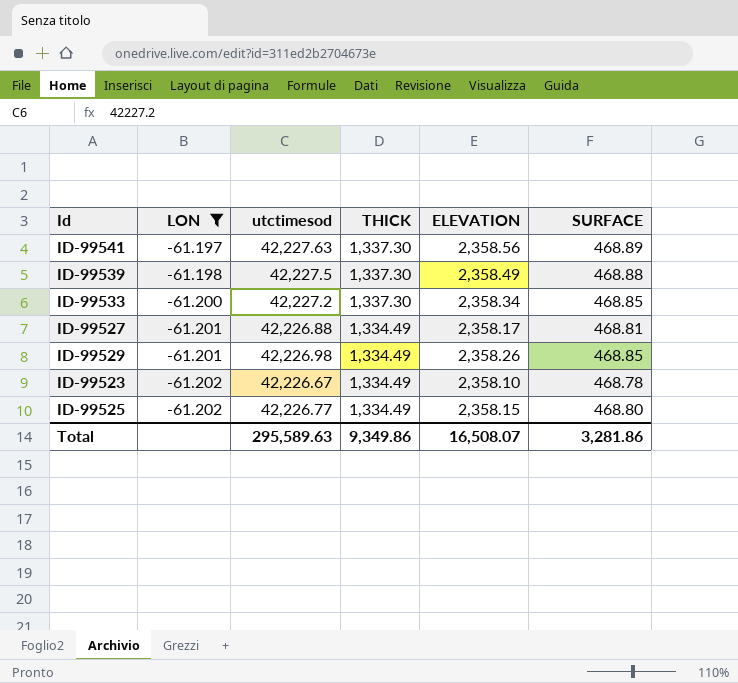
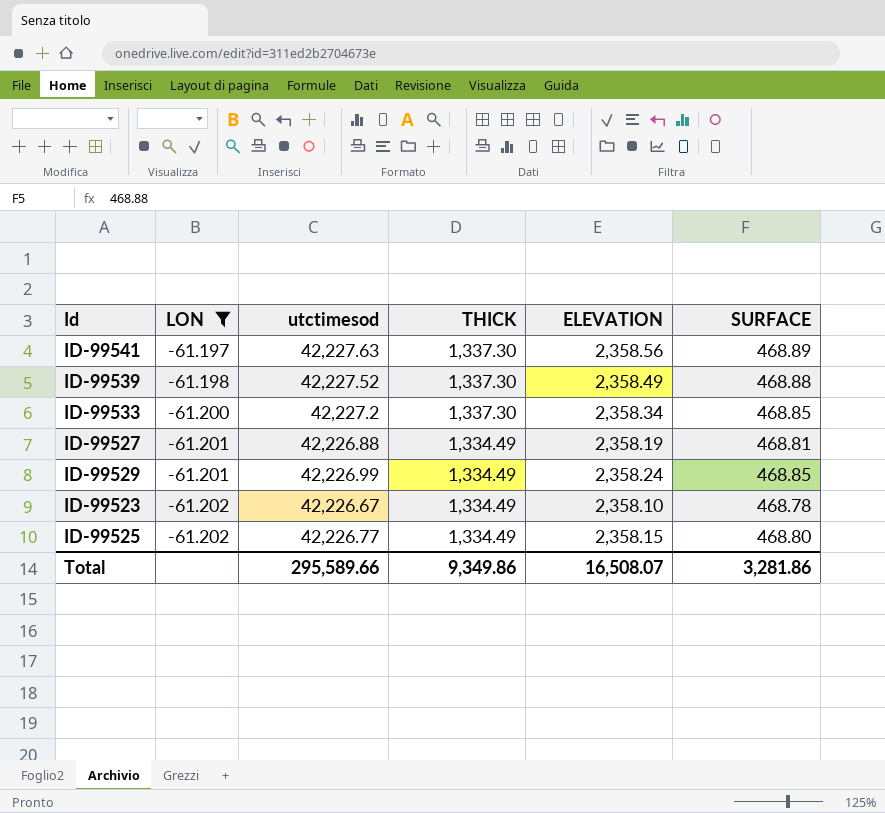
ID-99539 | utctimesod: 42,227.5 -> 42,227.52
ID-99527 | ELEVATION: 2,358.17 -> 2,358.19
ID-99529 | utctimesod: 42,226.98 -> 42,226.99
ID-99529 | ELEVATION: 2,358.26 -> 2,358.24
Total | utctimesod: 295,589.63 -> 295,589.66

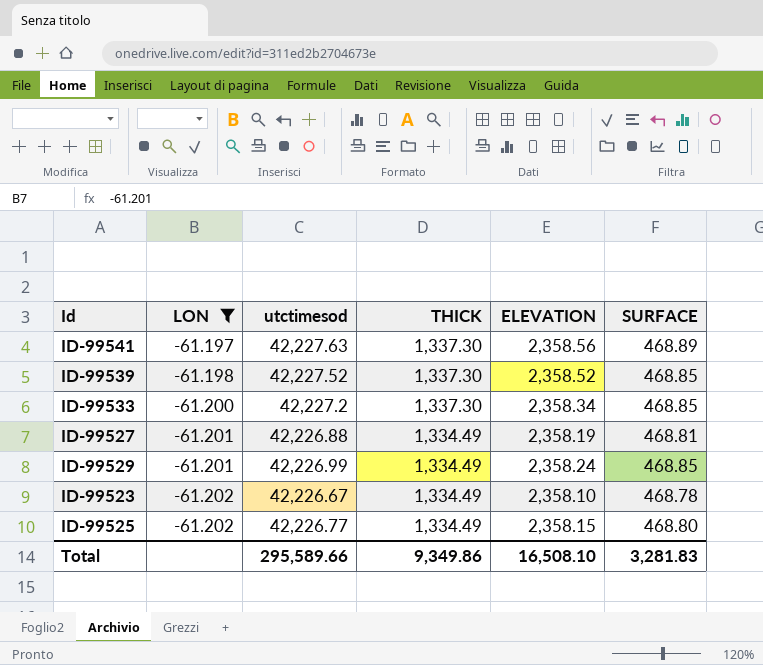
ID-99539 | ELEVATION: 2,358.49 -> 2,358.52
ID-99539 | SURFACE: 468.88 -> 468.85
Total | ELEVATION: 16,508.07 -> 16,508.10
Total | SURFACE: 3,281.86 -> 3,281.83

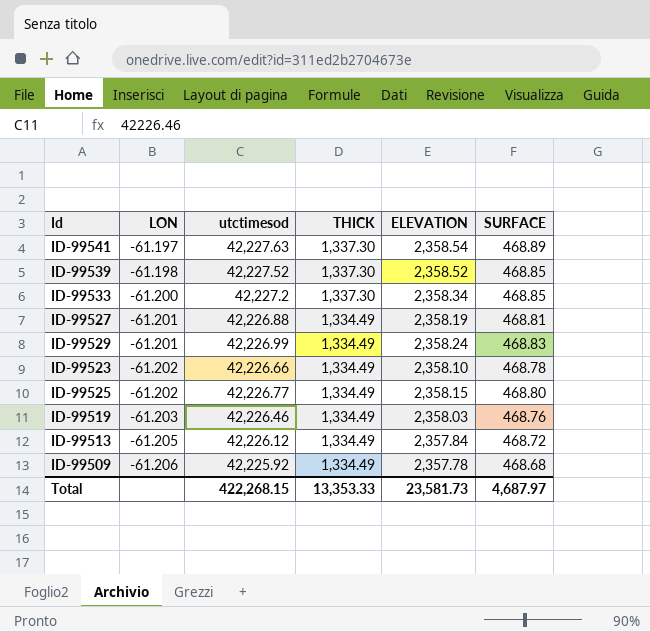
filter: LON >= -61.202 -> none
ID-99541 | ELEVATION: 2,358.56 -> 2,358.54
ID-99529 | SURFACE: 468.85 -> 468.83
ID-99523 | utctimesod: 42,226.67 -> 42,226.66
Total | utctimesod: 295,589.66 -> 422,268.15
Total | THICK: 9,349.86 -> 13,353.33
Total | ELEVATION: 16,508.10 -> 23,581.73
Total | SURFACE: 3,281.83 -> 4,687.97

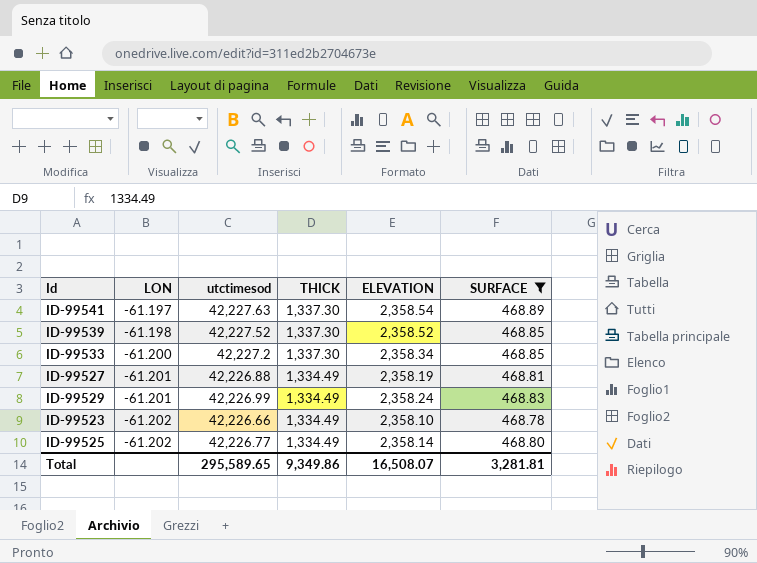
filter: none -> SURFACE >= 468.78
ID-99525 | ELEVATION: 2,358.15 -> 2,358.14
Total | utctimesod: 422,268.15 -> 295,589.65
Total | THICK: 13,353.33 -> 9,349.86
Total | ELEVATION: 23,581.73 -> 16,508.07
Total | SURFACE: 4,687.97 -> 3,281.81

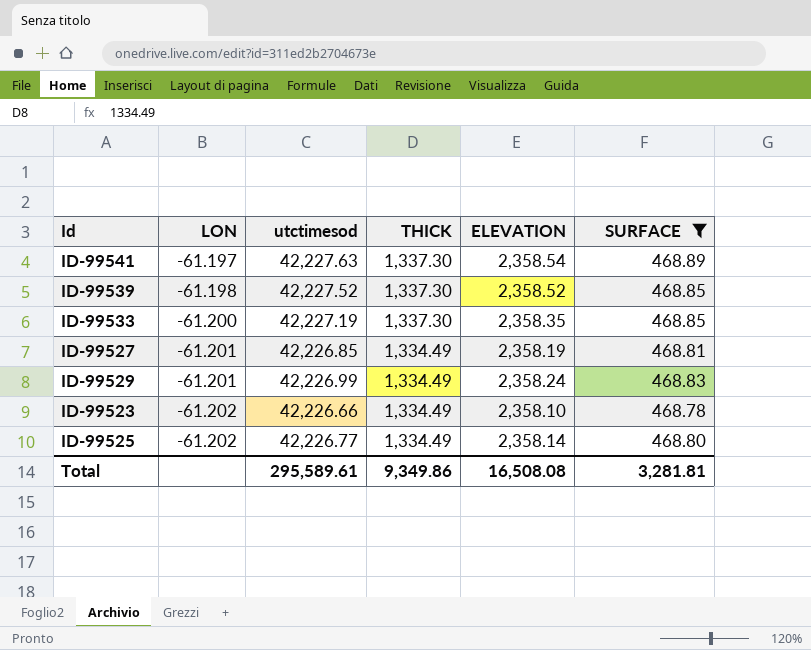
ID-99533 | utctimesod: 42,227.2 -> 42,227.19
ID-99533 | ELEVATION: 2,358.34 -> 2,358.35
ID-99527 | utctimesod: 42,226.88 -> 42,226.85
Total | utctimesod: 295,589.65 -> 295,589.61
Total | ELEVATION: 16,508.07 -> 16,508.08

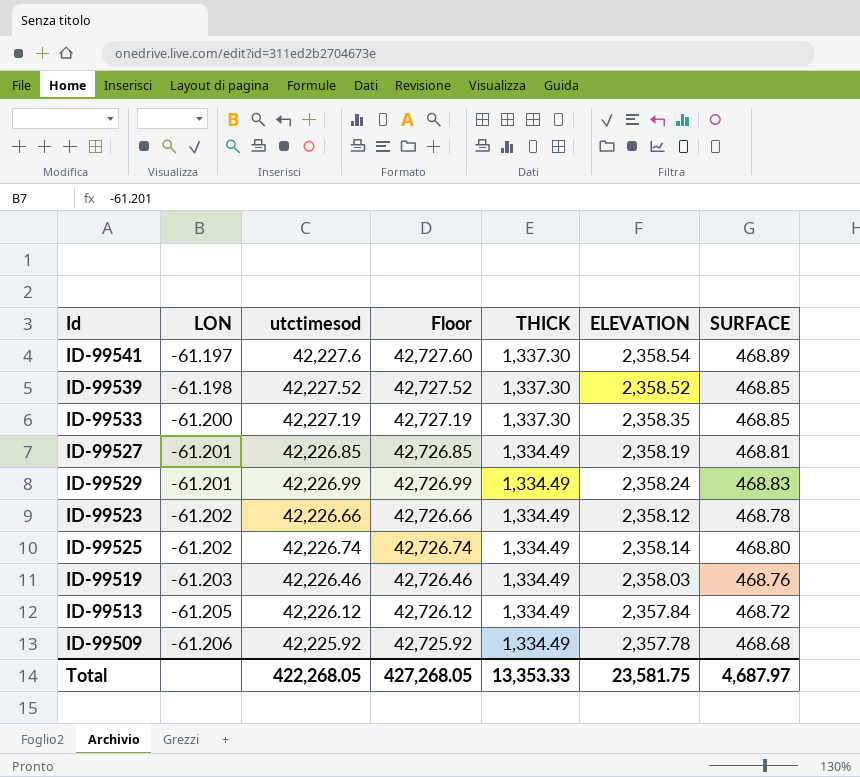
filter: SURFACE >= 468.78 -> none
column Floor | formula: none -> [utctimesod] + 500
ID-99541 | utctimesod: 42,227.63 -> 42,227.6
ID-99523 | ELEVATION: 2,358.10 -> 2,358.12
ID-99525 | utctimesod: 42,226.77 -> 42,226.74
Total | utctimesod: 295,589.61 -> 422,268.05
Total | THICK: 9,349.86 -> 13,353.33
Total | ELEVATION: 16,508.08 -> 23,581.75
Total | SURFACE: 3,281.81 -> 4,687.97

